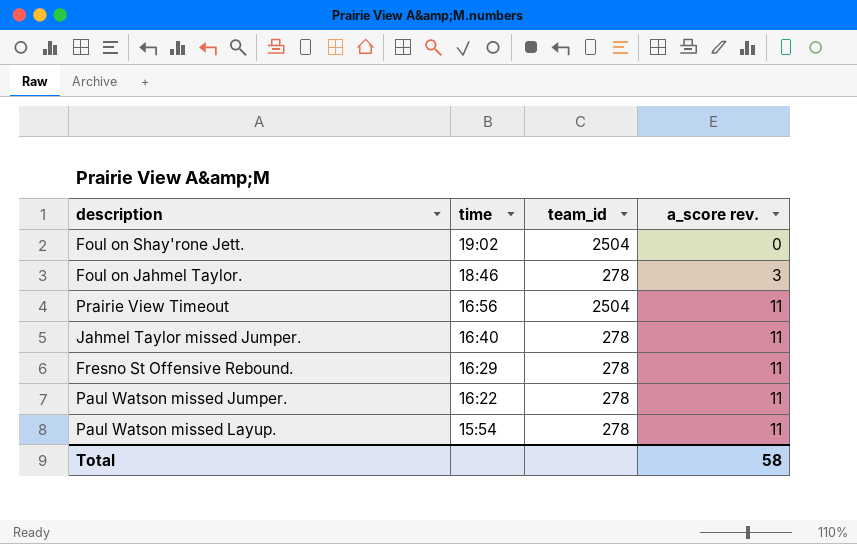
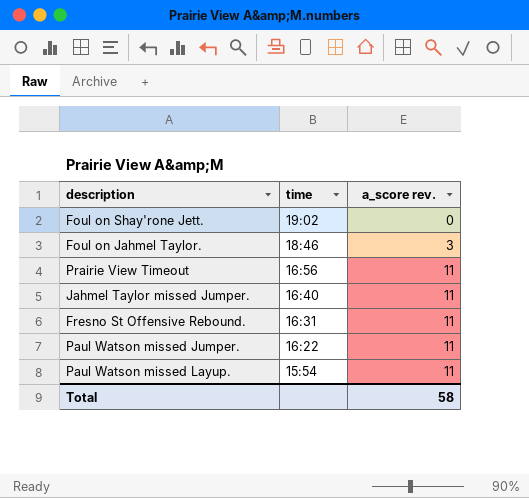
column team_id | position: 3 -> none
Fresno St Offensive Rebound. | time: 16:29 -> 16:31

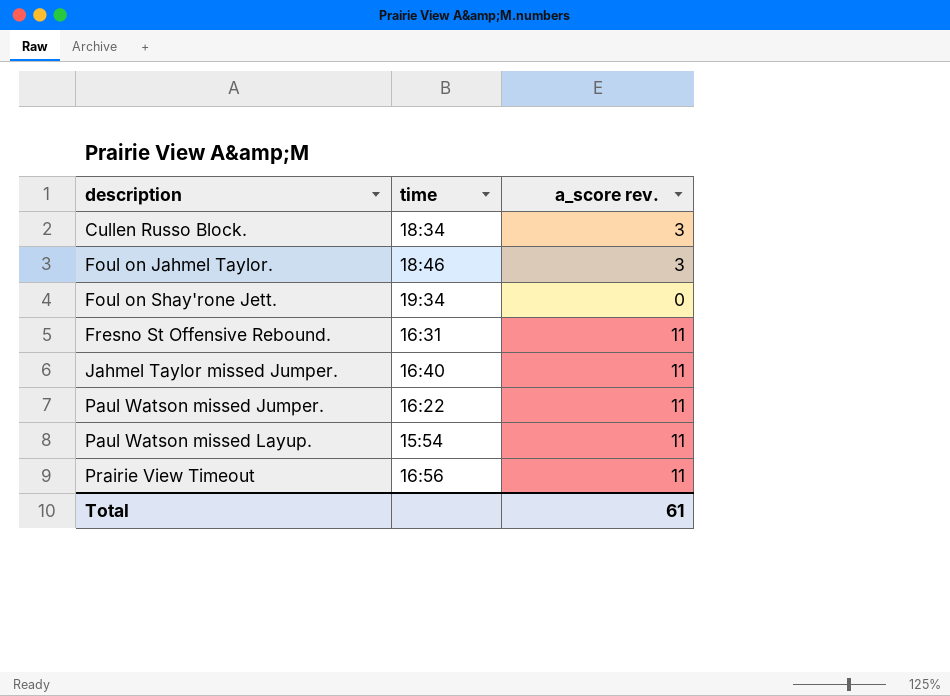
row order: time descending -> description ascending
row Cullen Russo Block.: none -> 18:34 | 3
Foul on Shay'rone Jett. | time: 19:02 -> 19:34
Total | a_score rev.: 58 -> 61

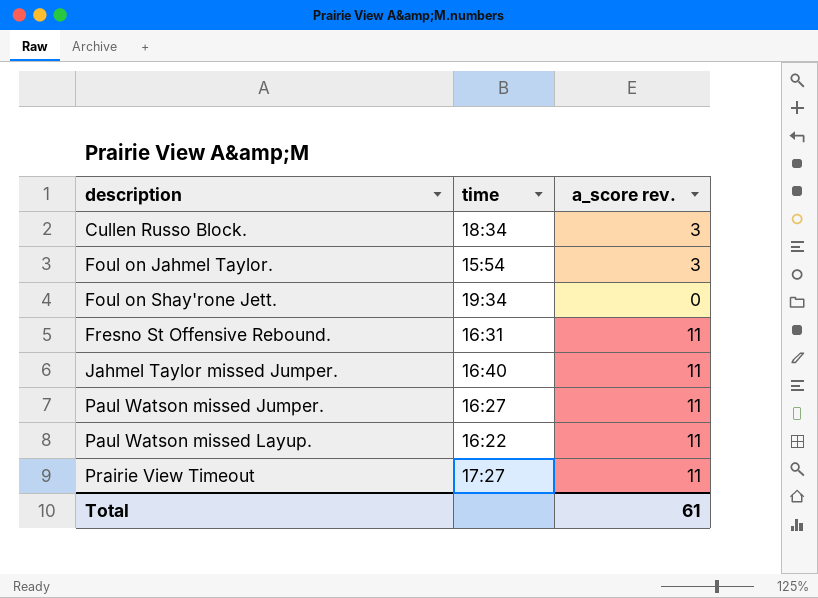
Foul on Jahmel Taylor. | time: 18:46 -> 15:54
Paul Watson missed Jumper. | time: 16:22 -> 16:27
Paul Watson missed Layup. | time: 15:54 -> 16:22
Prairie View Timeout | time: 16:56 -> 17:27

